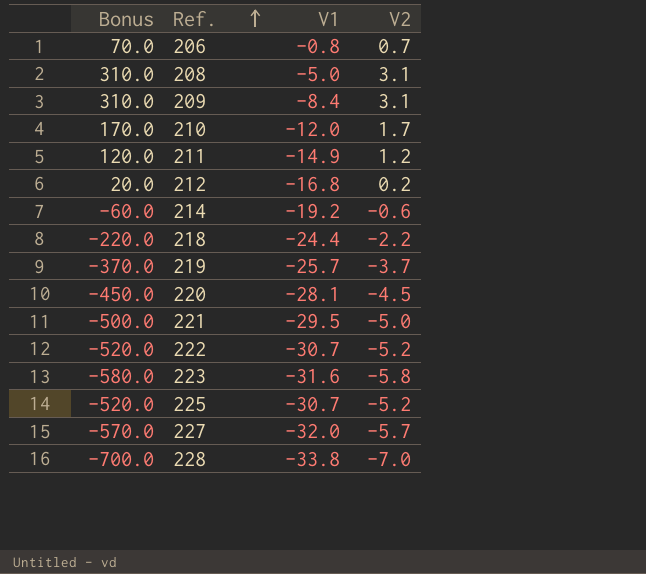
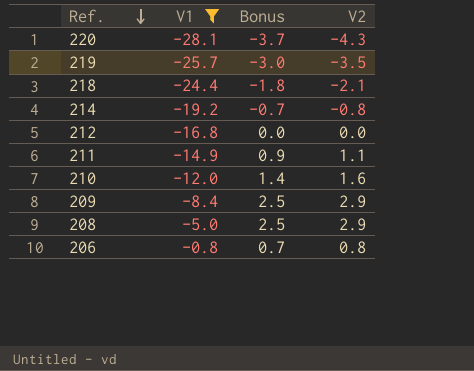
filter: none -> V1 >= -28.1
row order: Ref. ascending -> Ref. descending
column Bonus | formula: [V2] * 100 -> [V2] * 0.85
column Bonus | position: 1 -> 3
220 | V2: -4.5 -> -4.3
219 | V2: -3.7 -> -3.5
218 | V2: -2.2 -> -2.1
214 | V2: -0.6 -> -0.8
212 | V2: 0.2 -> 0.0
211 | V2: 1.2 -> 1.1
210 | V2: 1.7 -> 1.6
209 | V2: 3.1 -> 2.9
208 | V2: 3.1 -> 2.9
206 | V2: 0.7 -> 0.8

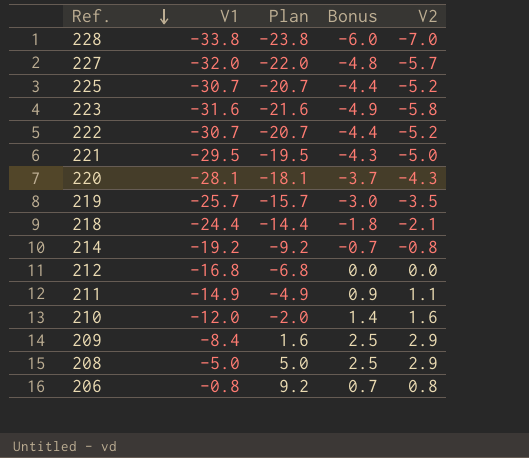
filter: V1 >= -28.1 -> none
column Plan | formula: none -> [V1] + 10

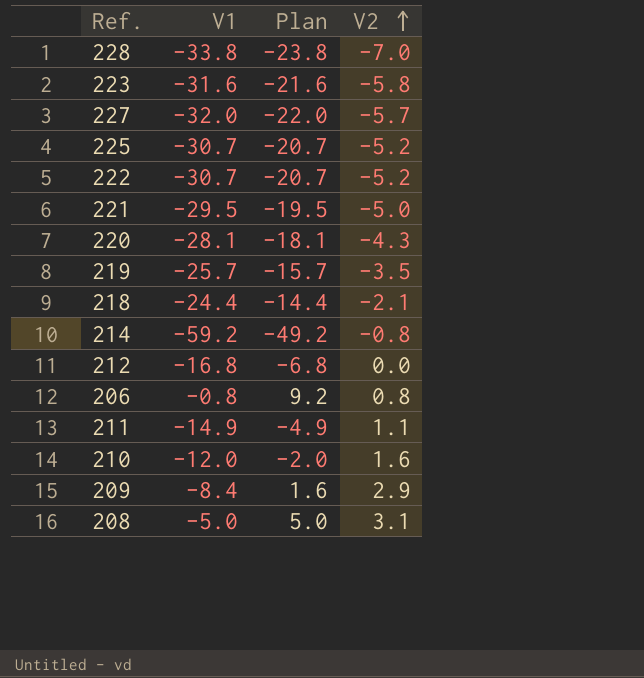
row order: Ref. descending -> V2 ascending
column Bonus | formula: [V2] * 0.85 -> none
214 | V1: -19.2 -> -59.2
214 | Plan: -9.2 -> -49.2
208 | V2: 2.9 -> 3.1

